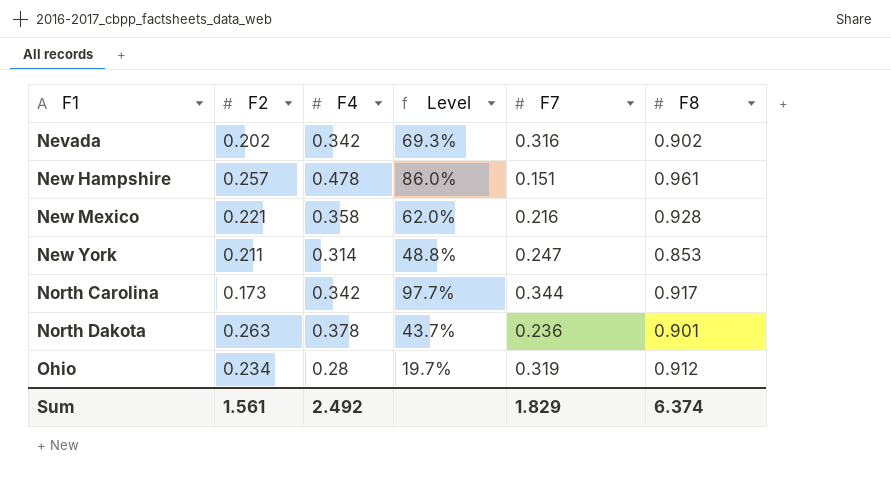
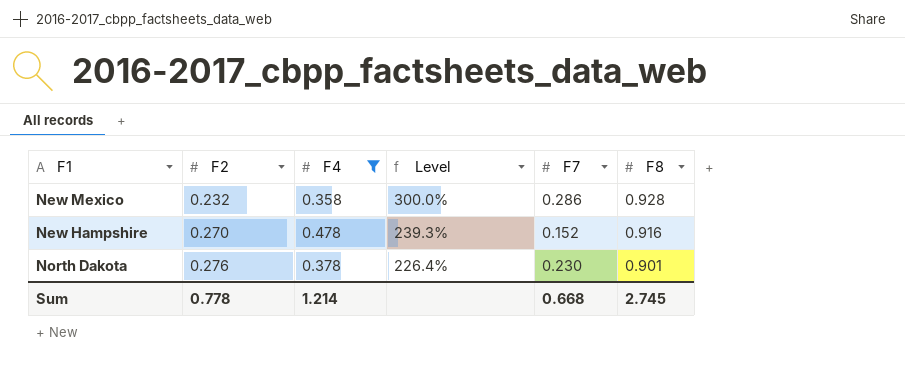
filter: none -> F4 >= 0.358
row order: F1 ascending -> F2 ascending
column Level | formula: ([F4] - [F2]) / [F2] -> ([F8] - [F2]) / [F2]
New Mexico | F2: 0.221 -> 0.232
New Mexico | F7: 0.216 -> 0.286
New Hampshire | F2: 0.257 -> 0.270
New Hampshire | F7: 0.151 -> 0.152
New Hampshire | F8: 0.961 -> 0.916
North Dakota | F2: 0.263 -> 0.276
North Dakota | F7: 0.236 -> 0.230
Sum | F2: 1.561 -> 0.778
Sum | F4: 2.492 -> 1.214
Sum | F7: 1.829 -> 0.668
Sum | F8: 6.374 -> 2.745

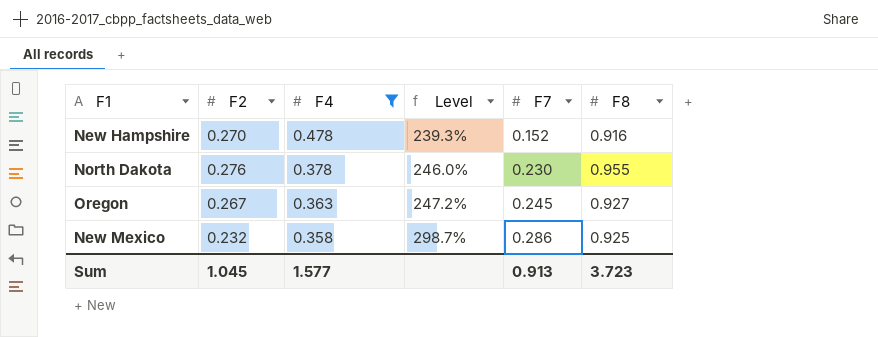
row order: F2 ascending -> F4 descending
North Dakota | Level: 226.4% -> 246.0%
North Dakota | F8: 0.901 -> 0.955
row Oregon: none -> 0.267 | 0.363 | 247.2% | 0.245 | 0.927
New Mexico | Level: 300.0% -> 298.7%
New Mexico | F8: 0.928 -> 0.925
Sum | F2: 0.778 -> 1.045
Sum | F4: 1.214 -> 1.577
Sum | F7: 0.668 -> 0.913
Sum | F8: 2.745 -> 3.723

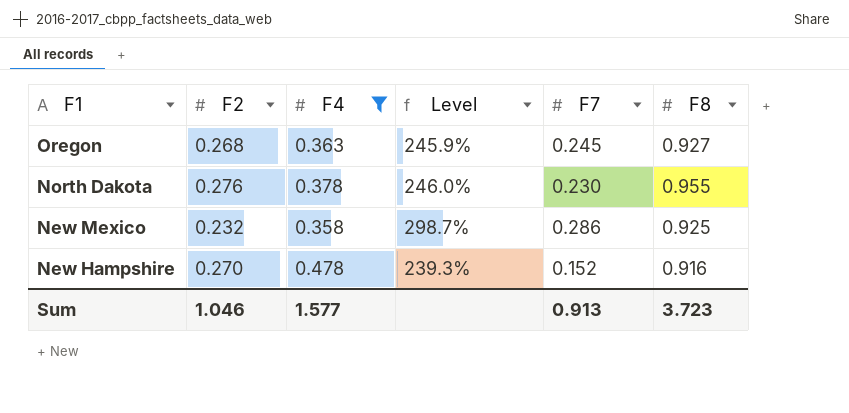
row order: F4 descending -> F1 descending
Oregon | F2: 0.267 -> 0.268
Oregon | Level: 247.2% -> 245.9%
Sum | F2: 1.045 -> 1.046

